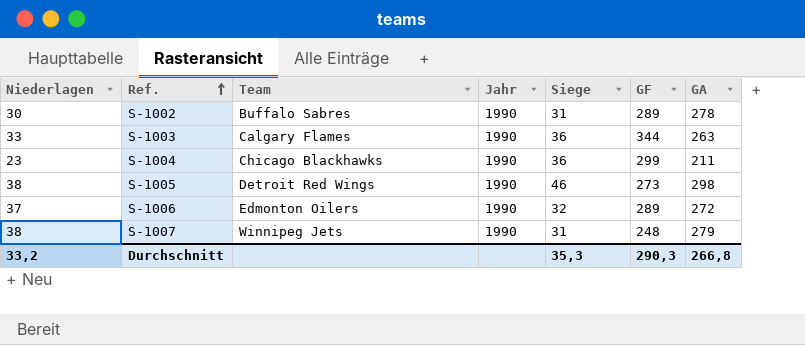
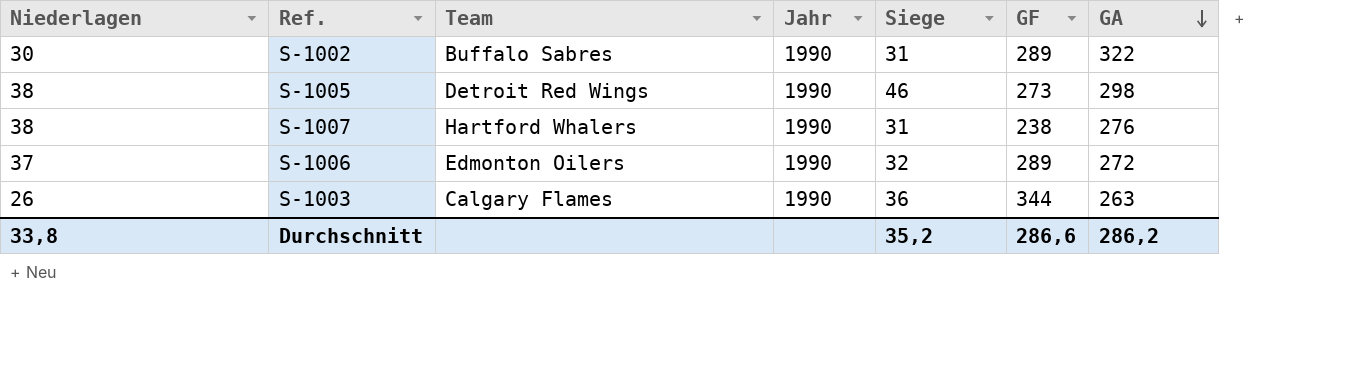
row order: Ref. ascending -> GA descending
row S-1004: 23 | Chicago Blackhawks | 1990 | 36 | 299 | 211 -> none
S-1002 | GA: 278 -> 322
S-1007 | Team: Winnipeg Jets -> Hartford Whalers
S-1007 | GF: 248 -> 238
S-1007 | GA: 279 -> 276
S-1003 | Niederlagen: 33 -> 26
Durchschnitt | Niederlagen: 33,2 -> 33,8
Durchschnitt | Siege: 35,3 -> 35,2
Durchschnitt | GF: 290,3 -> 286,6
Durchschnitt | GA: 266,8 -> 286,2

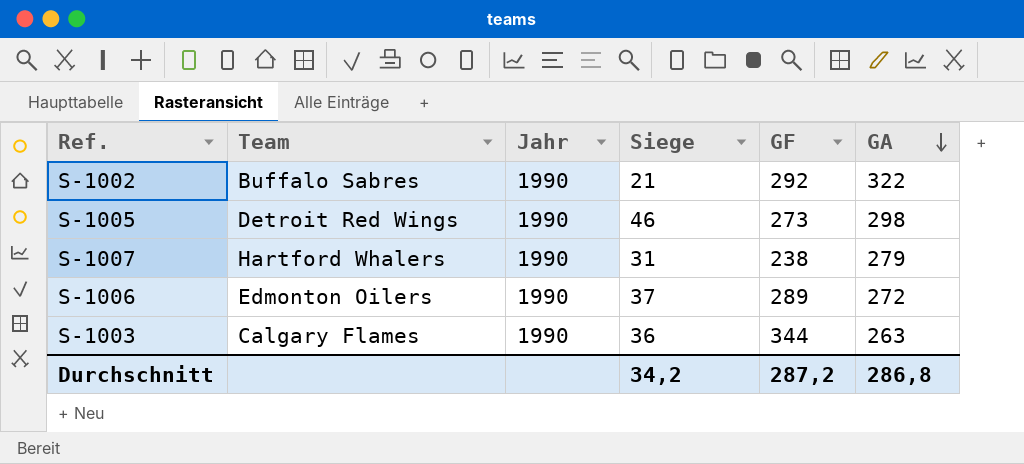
column Niederlagen | position: 1 -> none
S-1002 | Siege: 31 -> 21
S-1002 | GF: 289 -> 292
S-1007 | GA: 276 -> 279
S-1006 | Siege: 32 -> 37
Durchschnitt | Siege: 35,2 -> 34,2
Durchschnitt | GF: 286,6 -> 287,2
Durchschnitt | GA: 286,2 -> 286,8

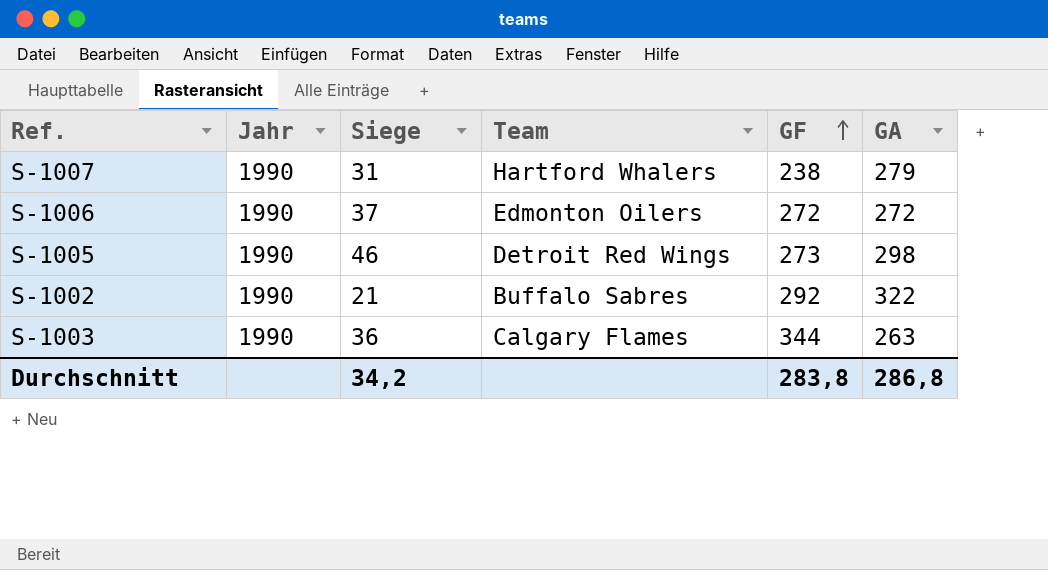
row order: GA descending -> GF ascending
column Team | position: 2 -> 4
S-1006 | GF: 289 -> 272
Durchschnitt | GF: 287,2 -> 283,8

